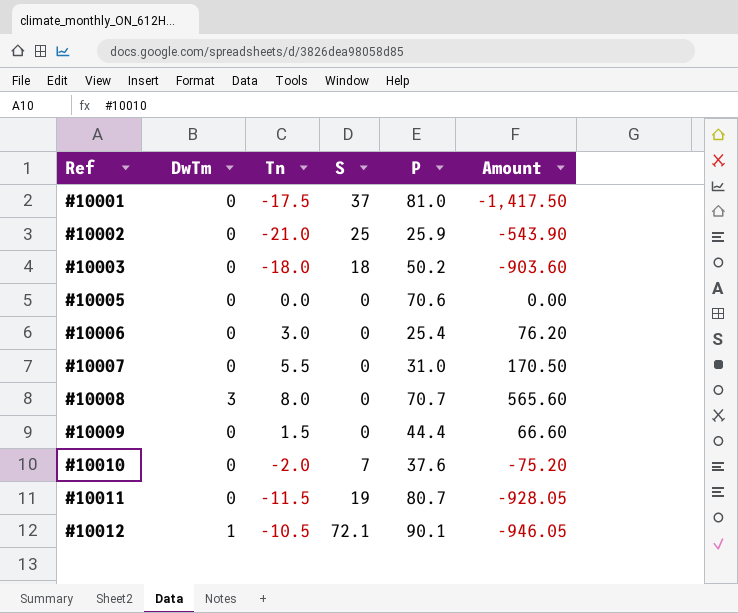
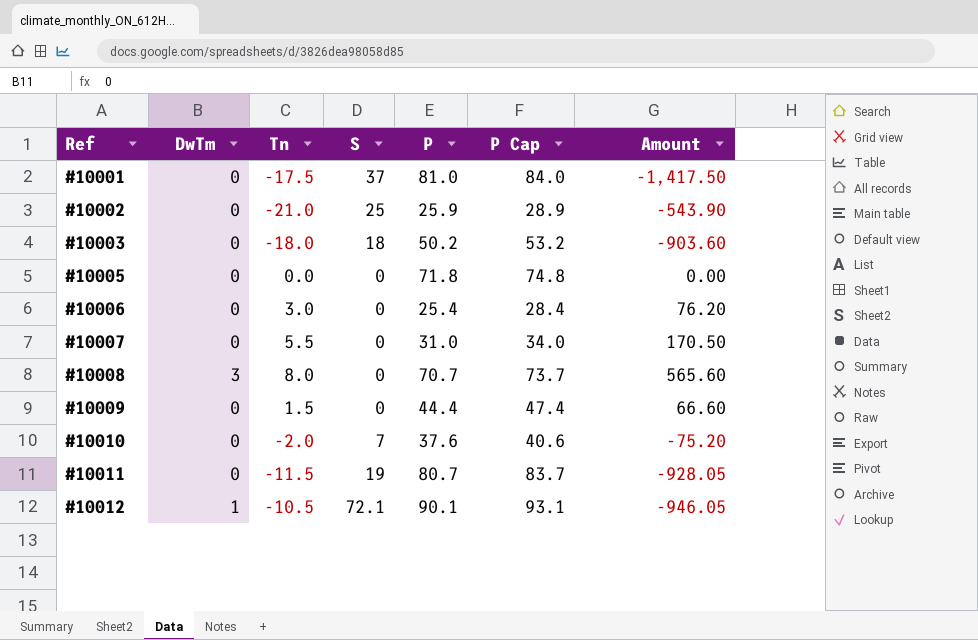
column P Cap | formula: none -> [P] + 3
#10005 | P: 70.6 -> 71.8

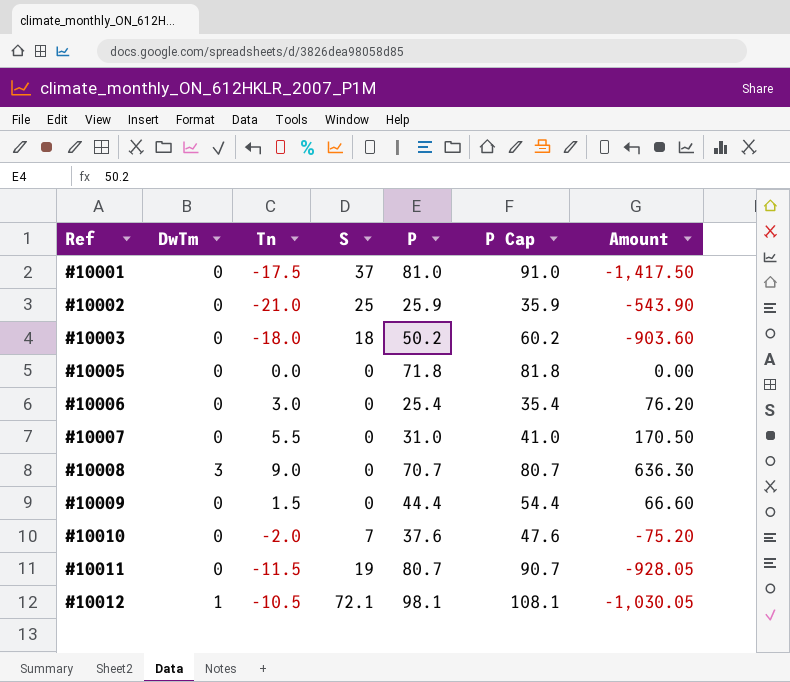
column P Cap | formula: [P] + 3 -> [P] + 10
#10008 | Tn: 8.0 -> 9.0
#10008 | Amount: 565.60 -> 636.30
#10012 | P: 90.1 -> 98.1
#10012 | Amount: -946.05 -> -1,030.05

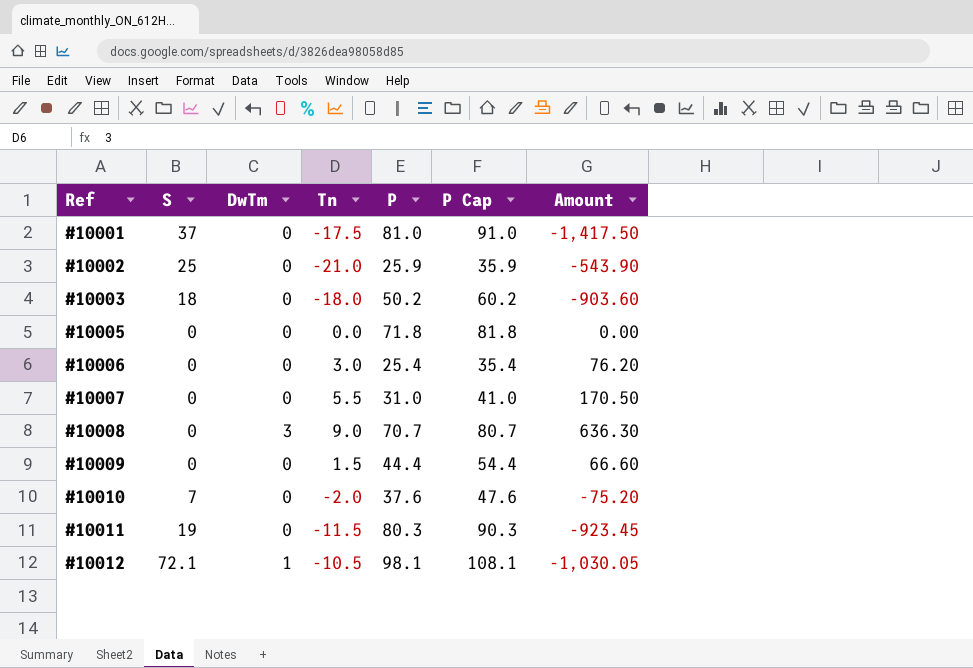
column S | position: 4 -> 2
#10011 | P: 80.7 -> 80.3
#10011 | P Cap: 90.7 -> 90.3
#10011 | Amount: -928.05 -> -923.45

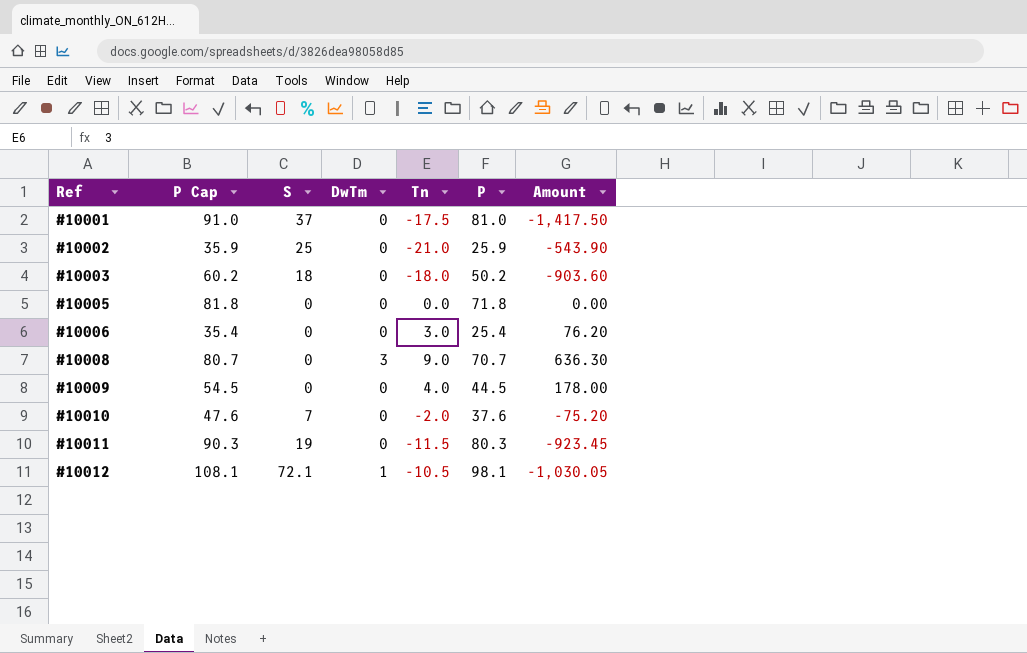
column P Cap | position: 6 -> 2
row #10007: 0 | 0 | 5.5 | 31.0 | 41.0 | 170.50 -> none
#10009 | P Cap: 54.4 -> 54.5
#10009 | Tn: 1.5 -> 4.0
#10009 | P: 44.4 -> 44.5
#10009 | Amount: 66.60 -> 178.00

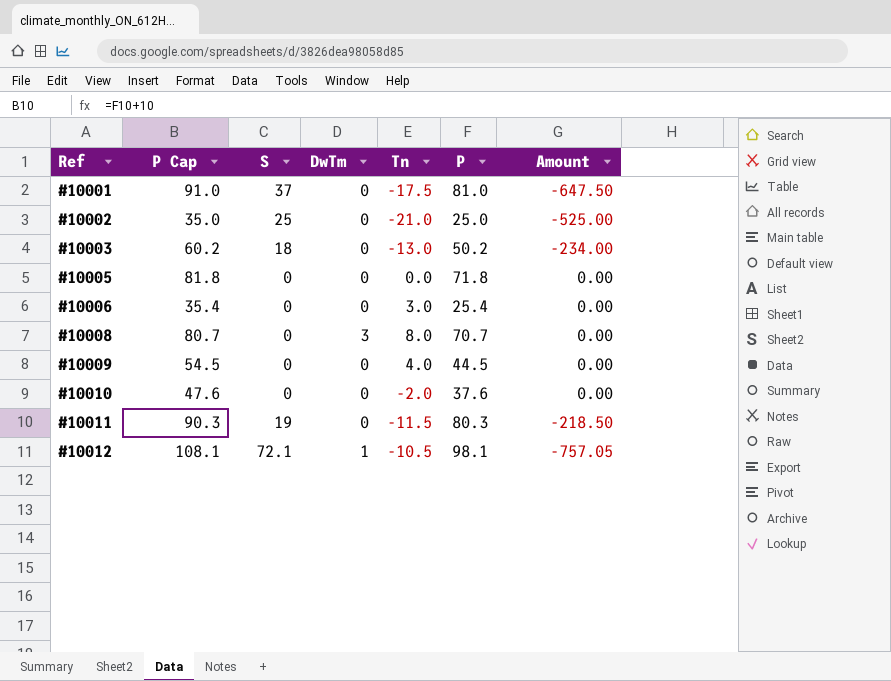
column Amount | formula: [Tn] * [P] -> [S] * [Tn]
#10002 | P Cap: 35.9 -> 35.0
#10002 | P: 25.9 -> 25.0
#10003 | Tn: -18.0 -> -13.0
#10008 | Tn: 9.0 -> 8.0
#10010 | S: 7 -> 0

